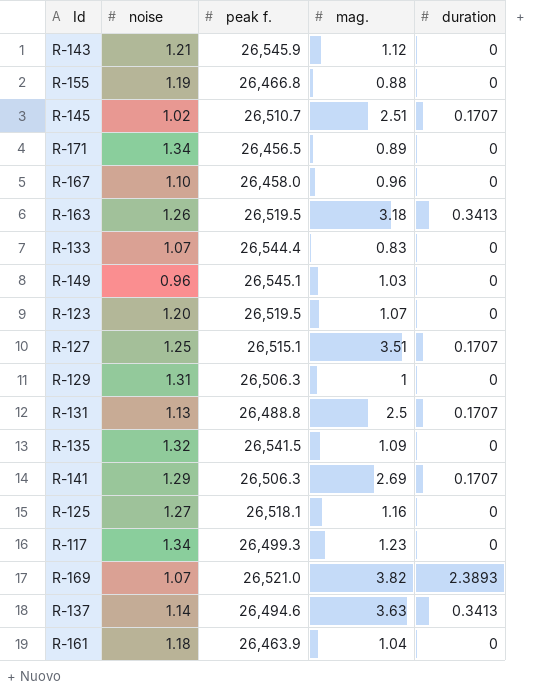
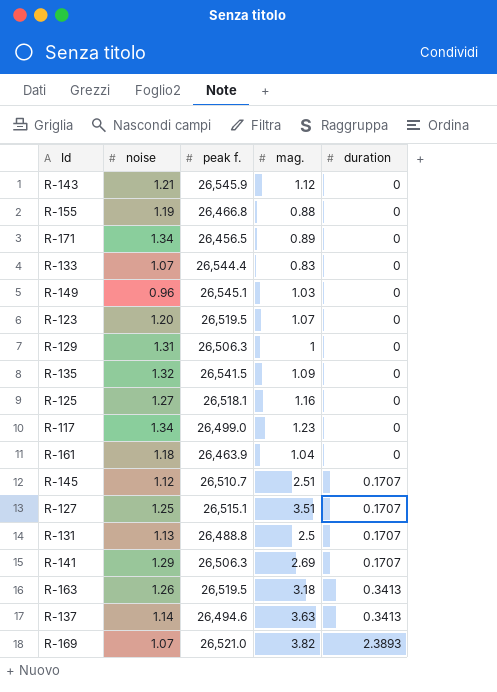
row order: none -> duration ascending
row R-167: 1.10 | 26,458.0 | 0.96 | 0 -> none
R-117 | peak f.: 26,499.3 -> 26,499.0
R-145 | noise: 1.02 -> 1.12

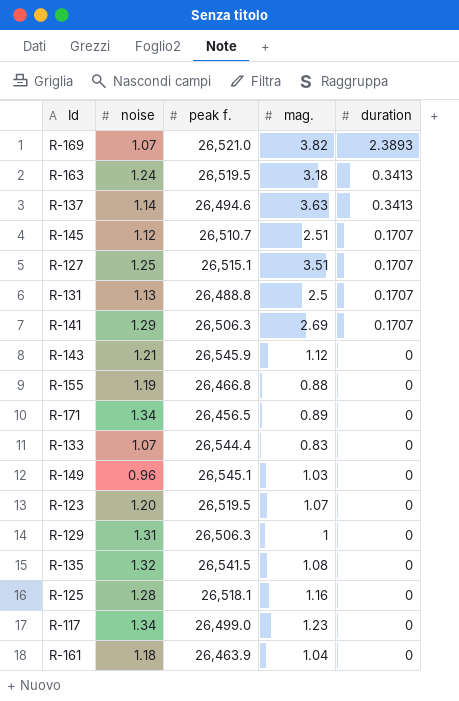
row order: duration ascending -> duration descending
R-163 | noise: 1.26 -> 1.24
R-135 | mag.: 1.09 -> 1.08
R-125 | noise: 1.27 -> 1.28

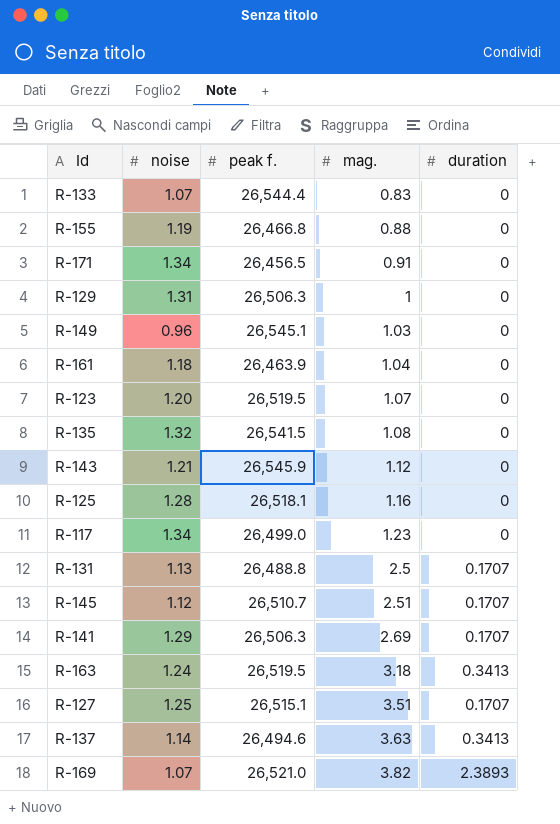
row order: duration descending -> mag. ascending
R-171 | mag.: 0.89 -> 0.91

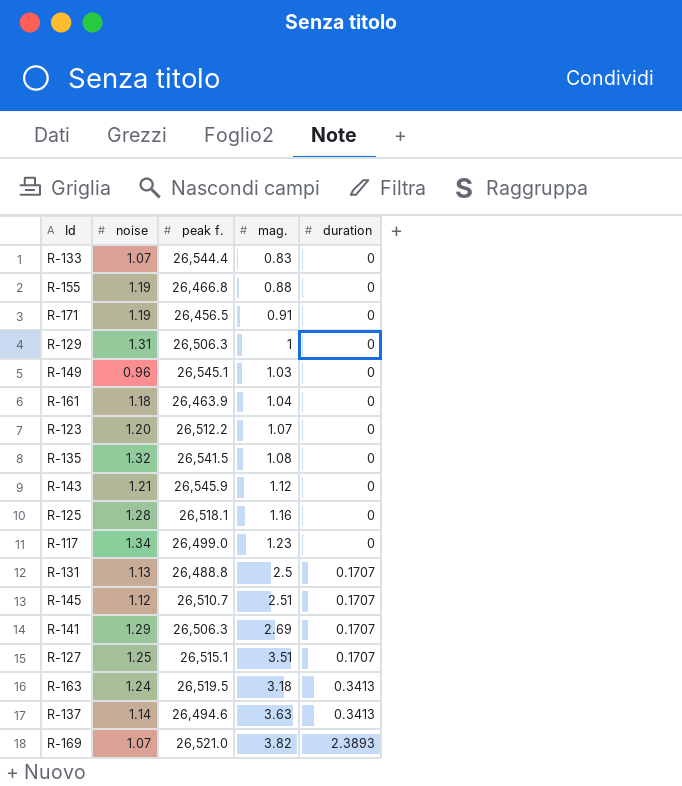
row order: mag. ascending -> duration ascending
R-171 | noise: 1.34 -> 1.19
R-123 | peak f.: 26,519.5 -> 26,512.2

